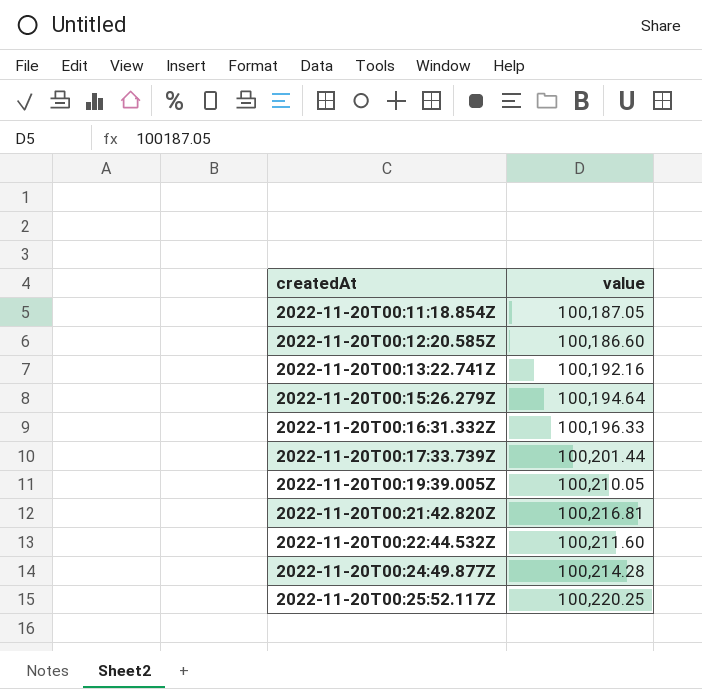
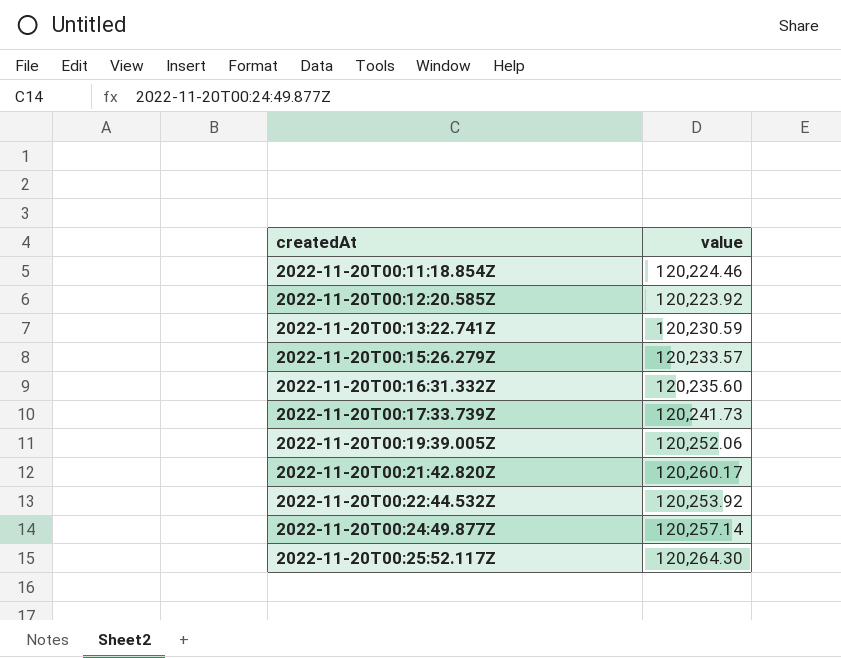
2022-11-20T00:11:18.854Z | value: 100,187.05 -> 120,224.46
2022-11-20T00:12:20.585Z | value: 100,186.60 -> 120,223.92
2022-11-20T00:13:22.741Z | value: 100,192.16 -> 120,230.59
2022-11-20T00:15:26.279Z | value: 100,194.64 -> 120,233.57
2022-11-20T00:16:31.332Z | value: 100,196.33 -> 120,235.60
2022-11-20T00:17:33.739Z | value: 100,201.44 -> 120,241.73
2022-11-20T00:19:39.005Z | value: 100,210.05 -> 120,252.06
2022-11-20T00:21:42.820Z | value: 100,216.81 -> 120,260.17
2022-11-20T00:22:44.532Z | value: 100,211.60 -> 120,253.92
2022-11-20T00:24:49.877Z | value: 100,214.28 -> 120,257.14
2022-11-20T00:25:52.117Z | value: 100,220.25 -> 120,264.30

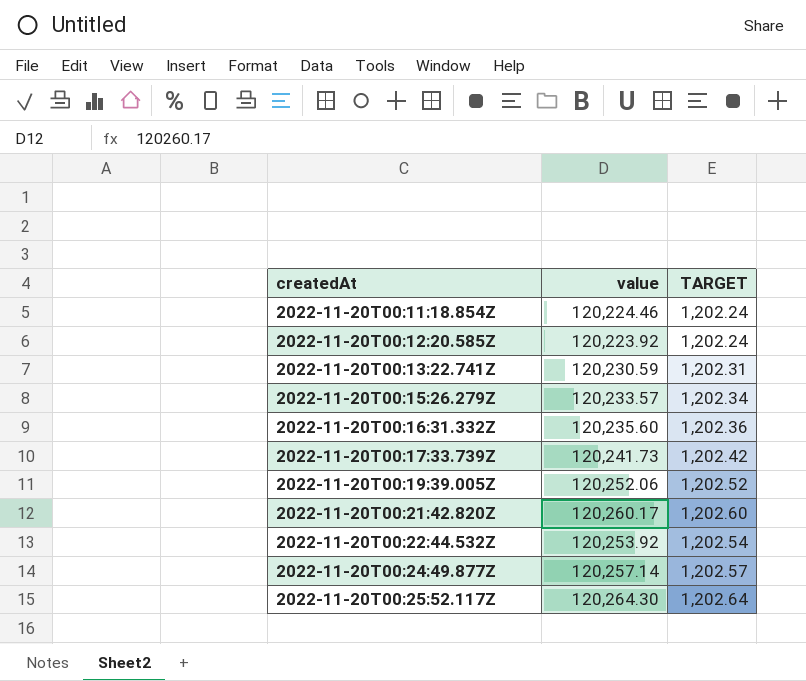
column TARGET | formula: none -> [value] * 0.01

